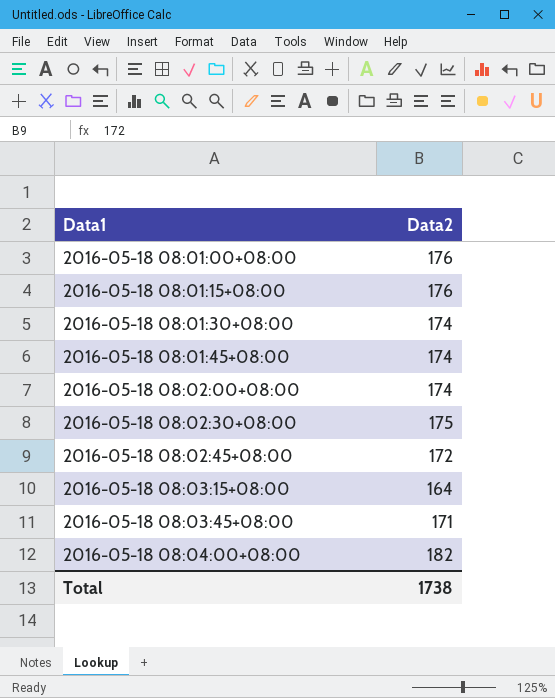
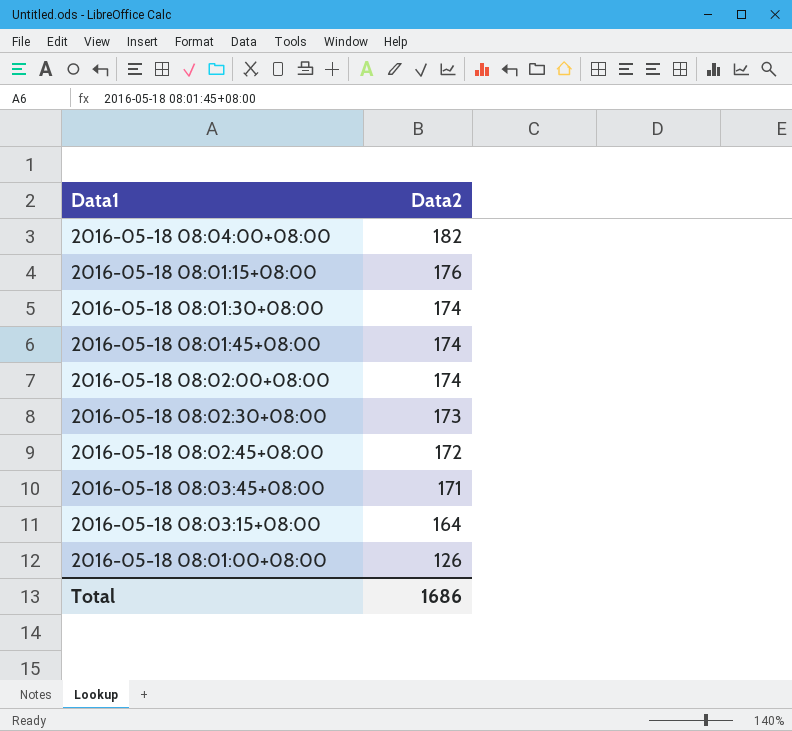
row order: Data1 ascending -> Data2 descending
2016-05-18 08:02:30+08:00 | Data2: 175 -> 173
2016-05-18 08:01:00+08:00 | Data2: 176 -> 126
Total | Data2: 1738 -> 1686

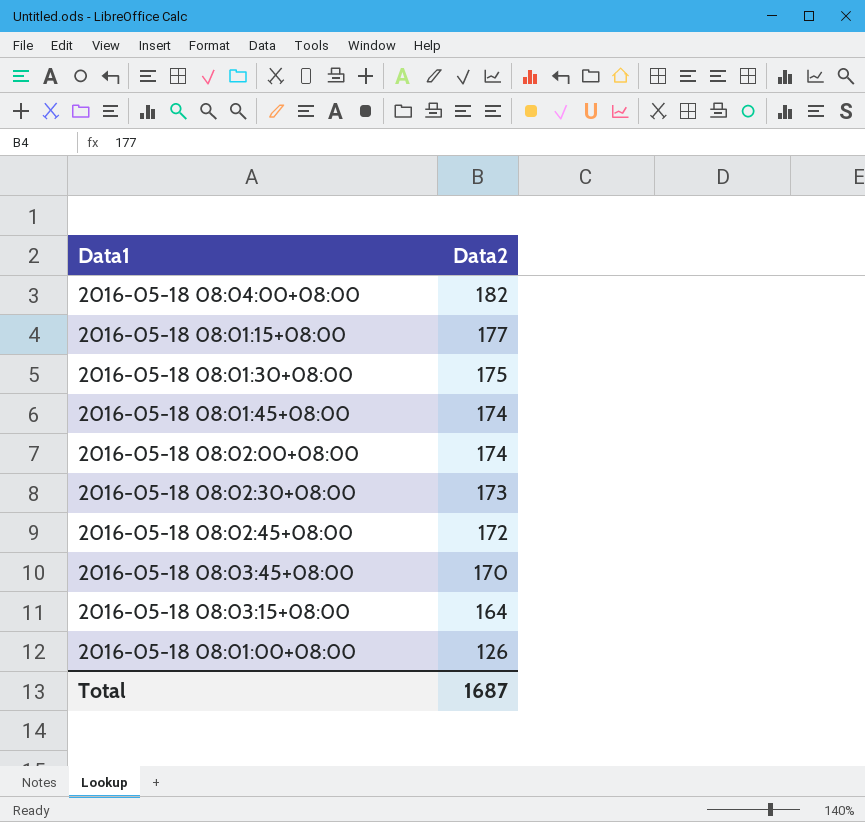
2016-05-18 08:01:15+08:00 | Data2: 176 -> 177
2016-05-18 08:01:30+08:00 | Data2: 174 -> 175
2016-05-18 08:03:45+08:00 | Data2: 171 -> 170
Total | Data2: 1686 -> 1687

